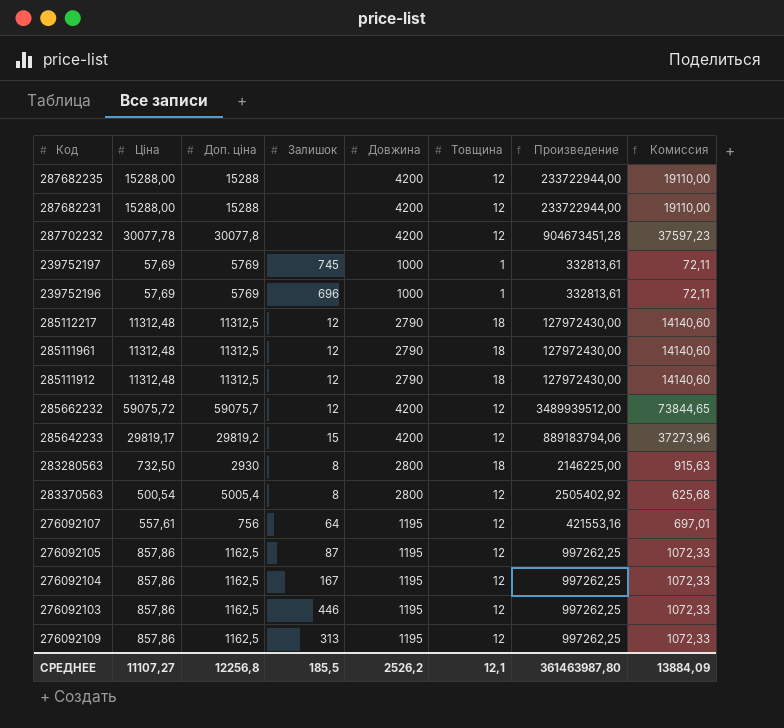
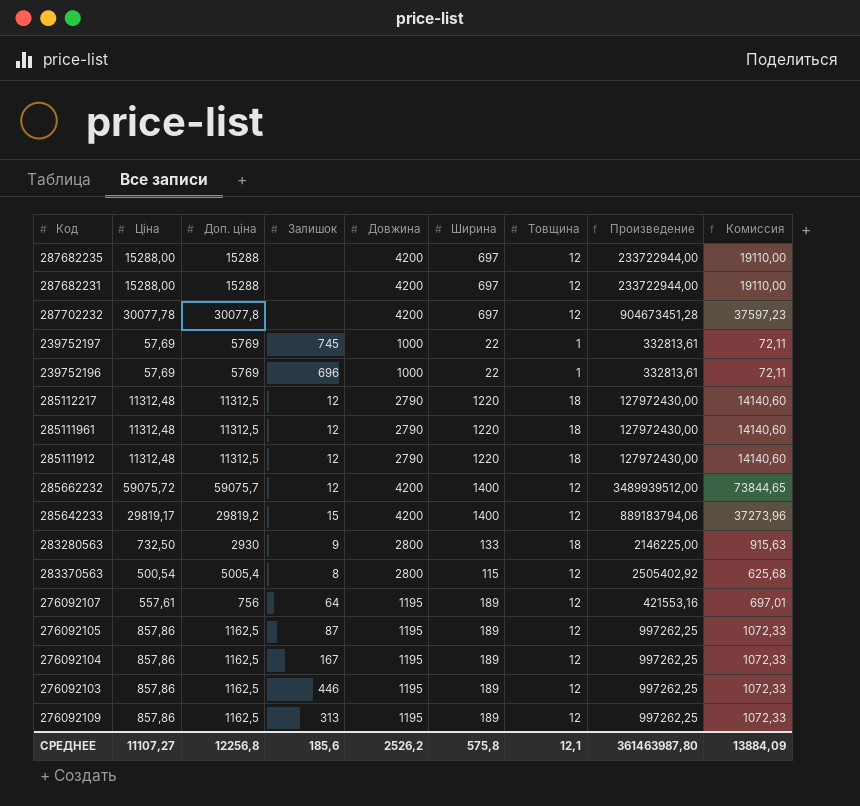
column Ширина | position: none -> 6
283280563 | Залишок: 8 -> 9
СРЕДНЕЕ | Залишок: 185,5 -> 185,6

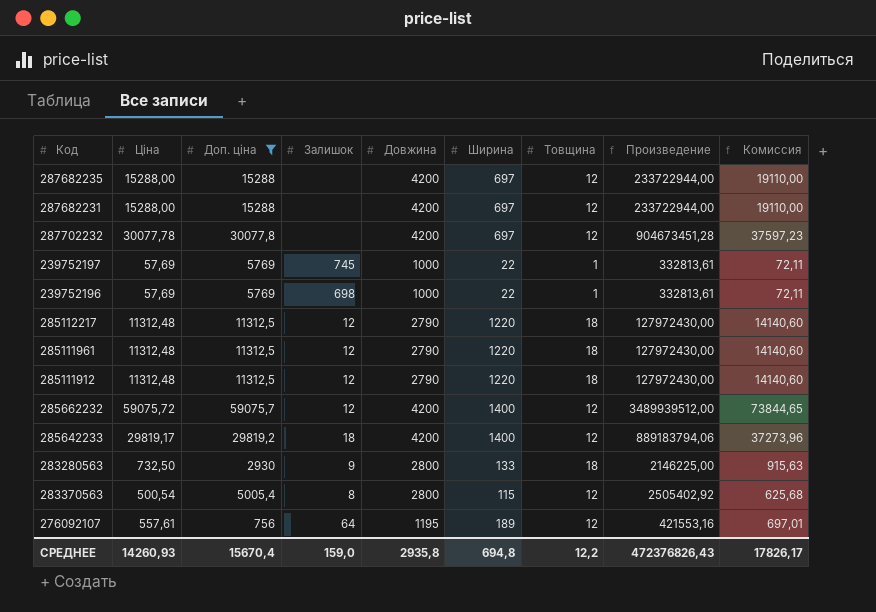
filter: none -> Доп. ціна != 1162,5
239752196 | Залишок: 696 -> 698
285642233 | Залишок: 15 -> 18
СРЕДНЕЕ | Ціна: 11107,27 -> 14260,93
СРЕДНЕЕ | Доп. ціна: 12256,8 -> 15670,4
СРЕДНЕЕ | Залишок: 185,6 -> 159,0
СРЕДНЕЕ | Довжина: 2526,2 -> 2935,8
СРЕДНЕЕ | Ширина: 575,8 -> 694,8
СРЕДНЕЕ | Товщина: 12,1 -> 12,2
СРЕДНЕЕ | Произведение: 361463987,80 -> 472376826,43
СРЕДНЕЕ | Комиссия: 13884,09 -> 17826,17

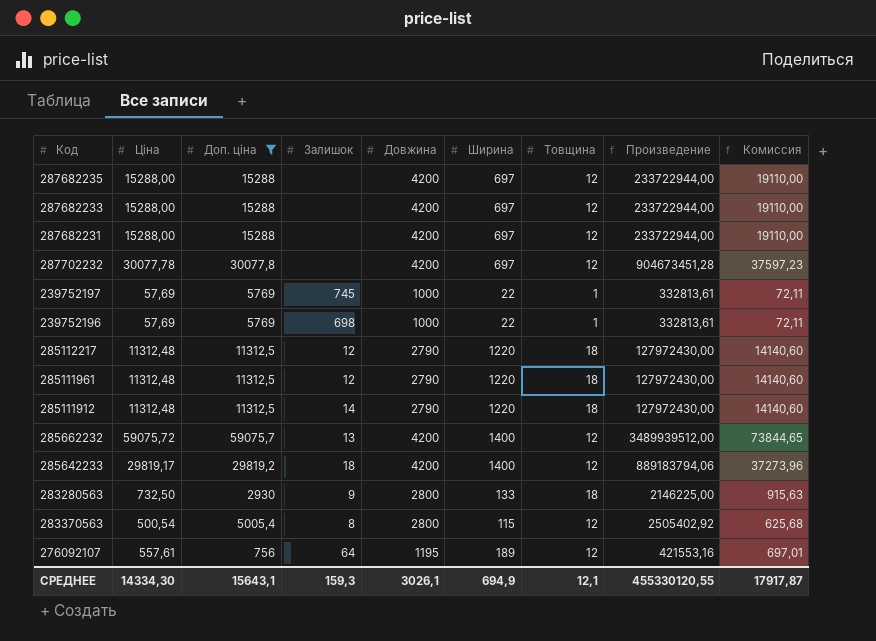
row 287682233: none -> 15288,00 | 15288 | none | 4200 | 697 | 12 | 233722944,00 | 19110,00
285111912 | Залишок: 12 -> 14
285662232 | Залишок: 12 -> 13
СРЕДНЕЕ | Ціна: 14260,93 -> 14334,30
СРЕДНЕЕ | Доп. ціна: 15670,4 -> 15643,1
СРЕДНЕЕ | Залишок: 159,0 -> 159,3
СРЕДНЕЕ | Довжина: 2935,8 -> 3026,1
СРЕДНЕЕ | Ширина: 694,8 -> 694,9
СРЕДНЕЕ | Товщина: 12,2 -> 12,1
СРЕДНЕЕ | Произведение: 472376826,43 -> 455330120,55
СРЕДНЕЕ | Комиссия: 17826,17 -> 17917,87

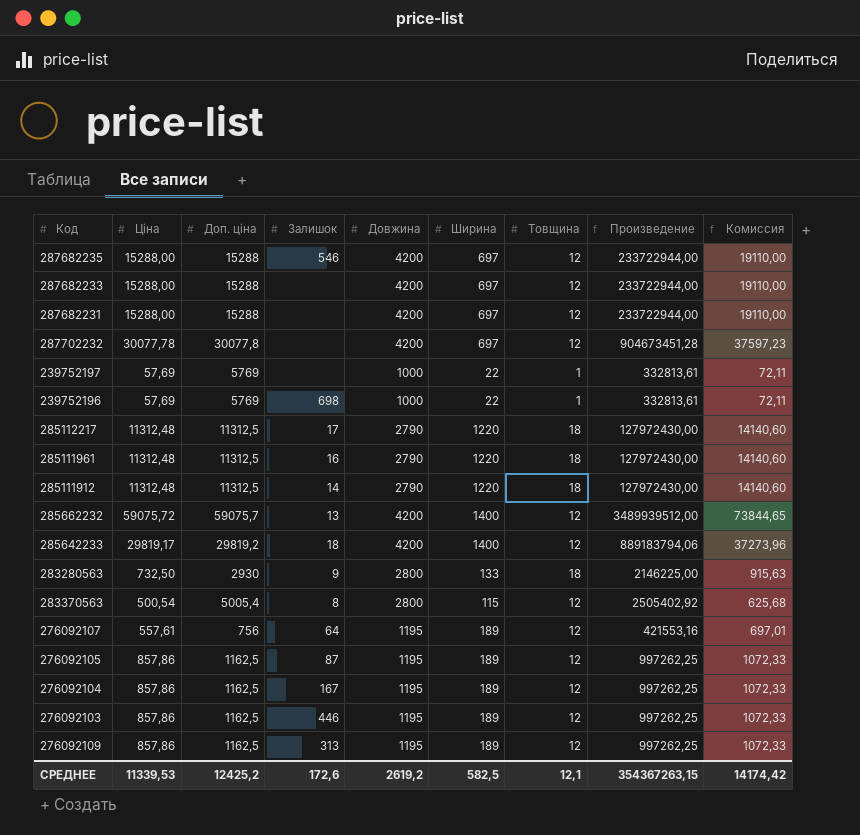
filter: Доп. ціна != 1162,5 -> none
287682235 | Залишок: none -> 546
239752197 | Залишок: 745 -> none
285112217 | Залишок: 12 -> 17
285111961 | Залишок: 12 -> 16
СРЕДНЕЕ | Ціна: 14334,30 -> 11339,53
СРЕДНЕЕ | Доп. ціна: 15643,1 -> 12425,2
СРЕДНЕЕ | Залишок: 159,3 -> 172,6
СРЕДНЕЕ | Довжина: 3026,1 -> 2619,2
СРЕДНЕЕ | Ширина: 694,9 -> 582,5
СРЕДНЕЕ | Произведение: 455330120,55 -> 354367263,15
СРЕДНЕЕ | Комиссия: 17917,87 -> 14174,42

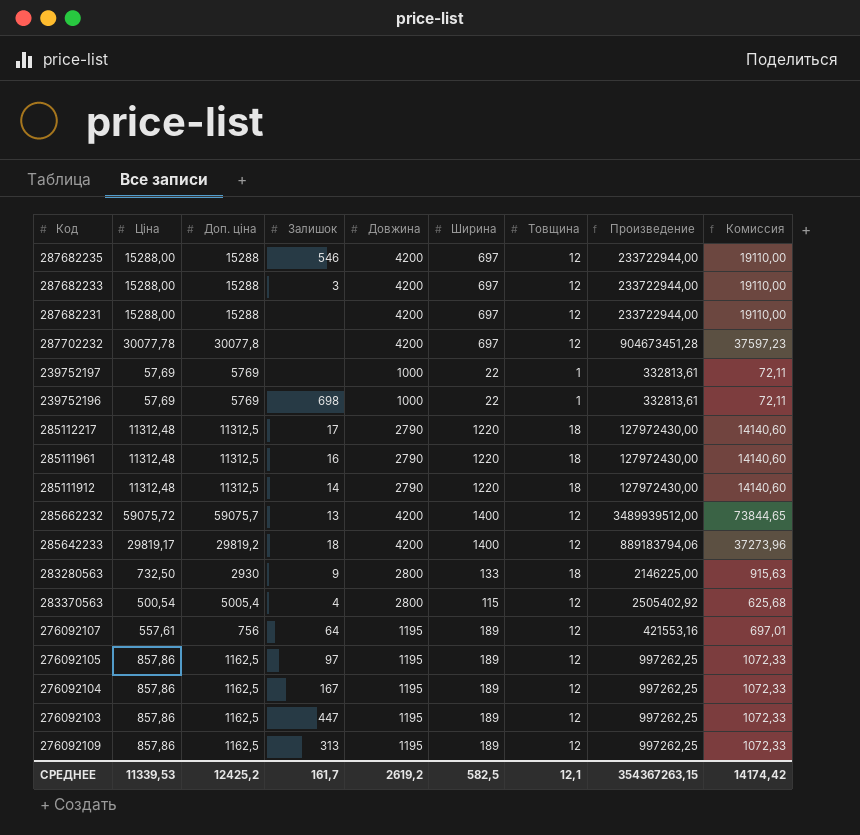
287682233 | Залишок: none -> 3
283370563 | Залишок: 8 -> 4
276092105 | Залишок: 87 -> 97
276092103 | Залишок: 446 -> 447
СРЕДНЕЕ | Залишок: 172,6 -> 161,7

